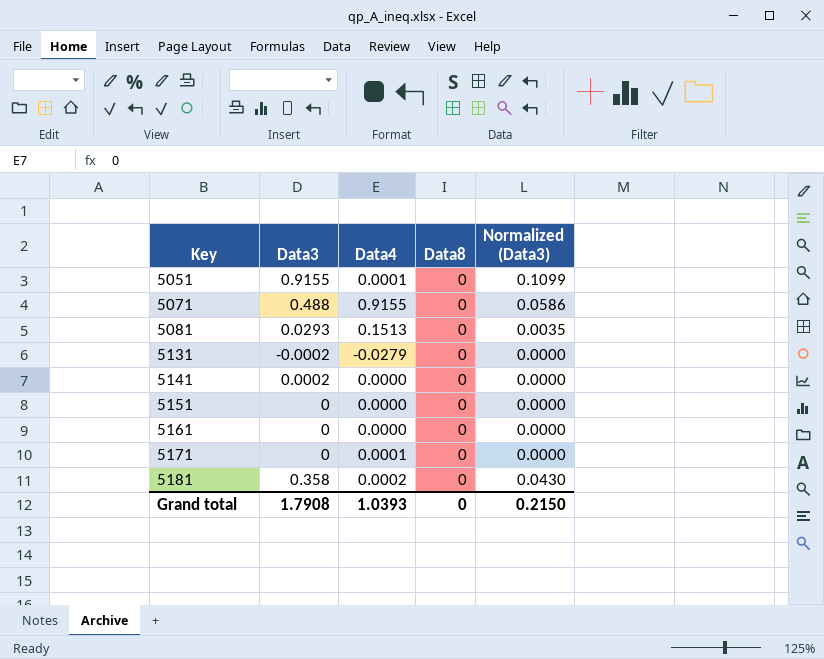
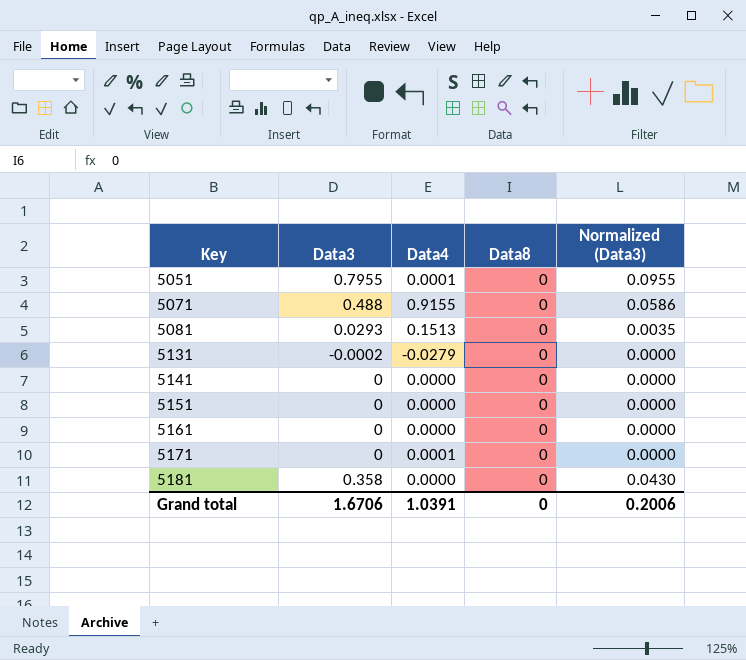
5051 | Data3: 0.9155 -> 0.7955
5051 | Normalized (Data3): 0.1099 -> 0.0955
5141 | Data3: 0.0002 -> 0
5181 | Data4: 0.0002 -> 0.0000
Grand total | Data3: 1.7908 -> 1.6706
Grand total | Data4: 1.0393 -> 1.0391
Grand total | Normalized (Data3): 0.2150 -> 0.2006

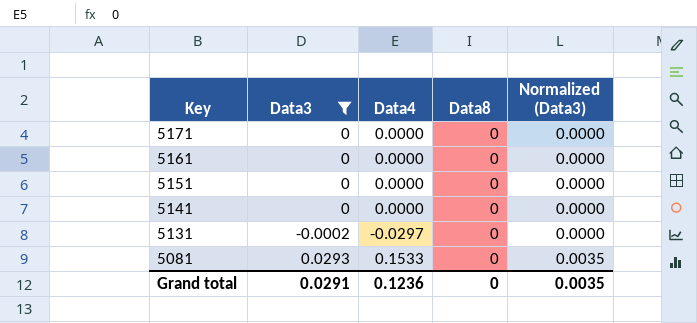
filter: none -> Data3 <= 0.0293
row order: Key ascending -> Key descending
5171 | Data4: 0.0001 -> 0.0000
5131 | Data4: -0.0279 -> -0.0297
5081 | Data4: 0.1513 -> 0.1533
Grand total | Data3: 1.6706 -> 0.0291
Grand total | Data4: 1.0391 -> 0.1236
Grand total | Normalized (Data3): 0.2006 -> 0.0035

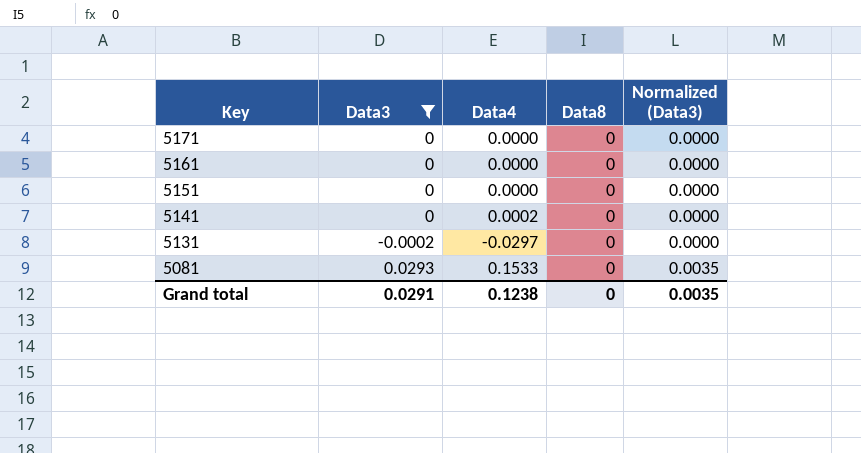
5141 | Data4: 0.0000 -> 0.0002
Grand total | Data4: 0.1236 -> 0.1238

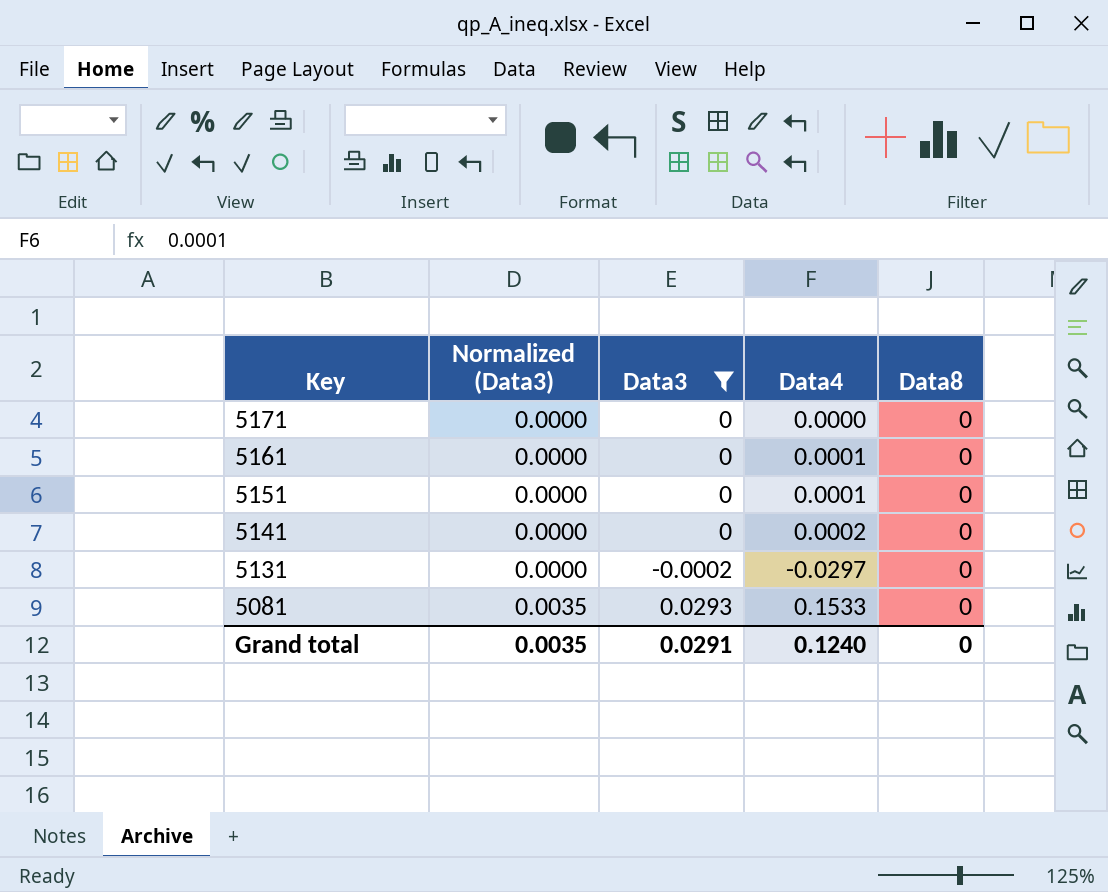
column Normalized (Data3) | position: 5 -> 2
5161 | Data4: 0.0000 -> 0.0001
5151 | Data4: 0.0000 -> 0.0001
Grand total | Data4: 0.1238 -> 0.1240

